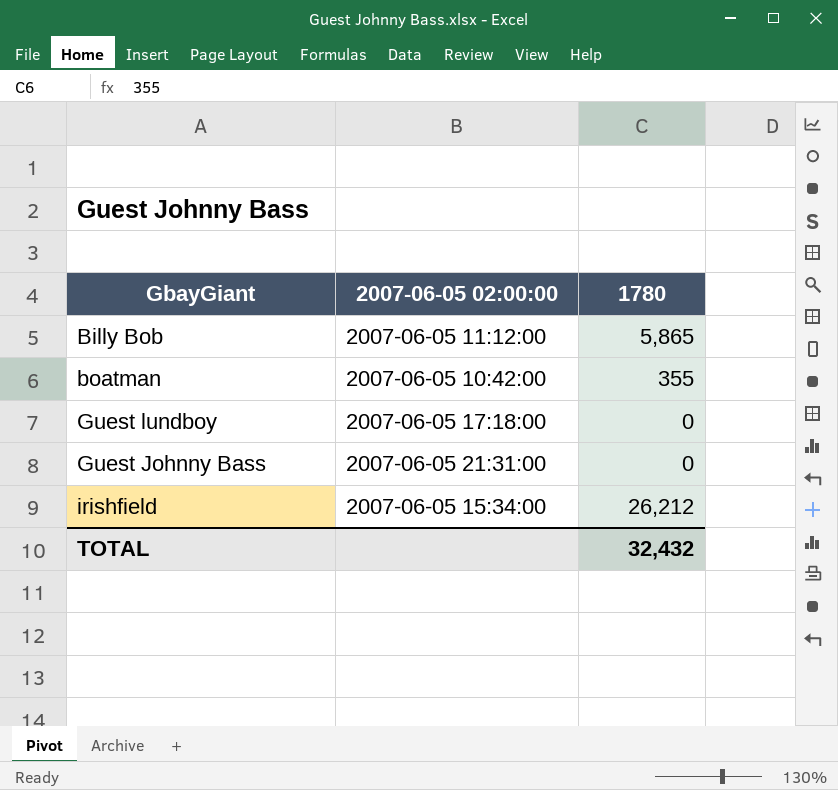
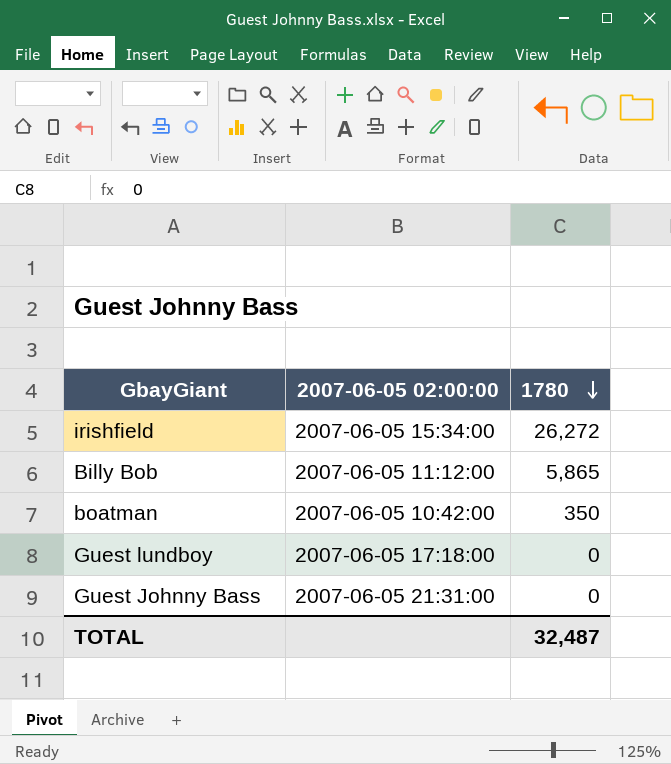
row order: none -> 1780 descending
irishfield | 1780: 26,212 -> 26,272
boatman | 1780: 355 -> 350
TOTAL | 1780: 32,432 -> 32,487

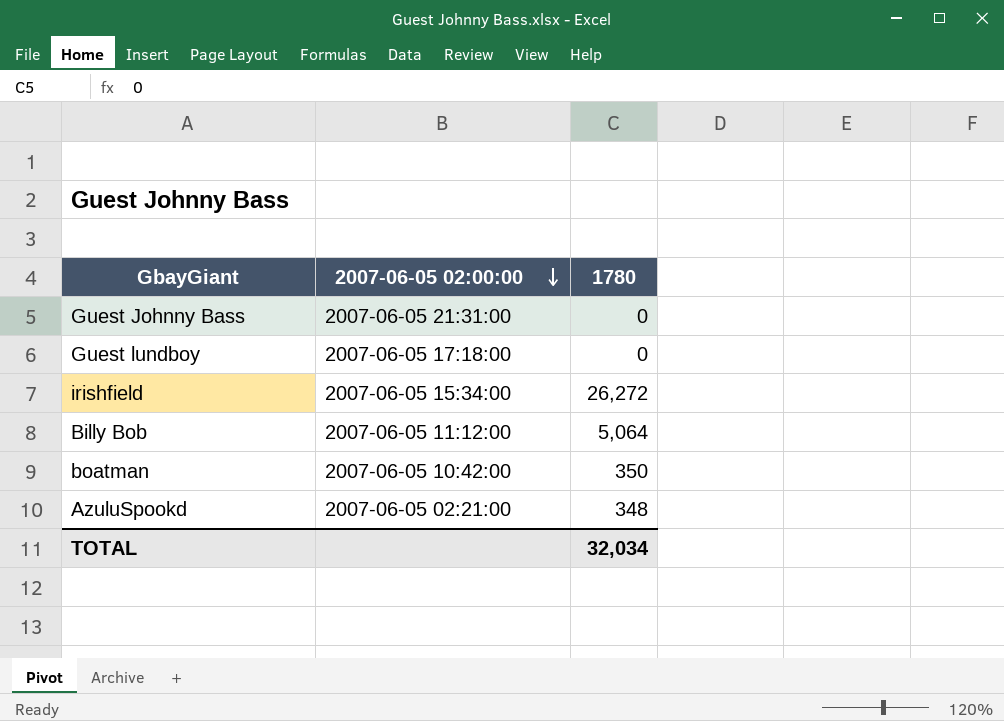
row order: 1780 descending -> 2007-06-05 02:00:00 descending
Billy Bob | 1780: 5,865 -> 5,064
row AzuluSpookd: none -> 2007-06-05 02:21:00 | 348
TOTAL | 1780: 32,487 -> 32,034

